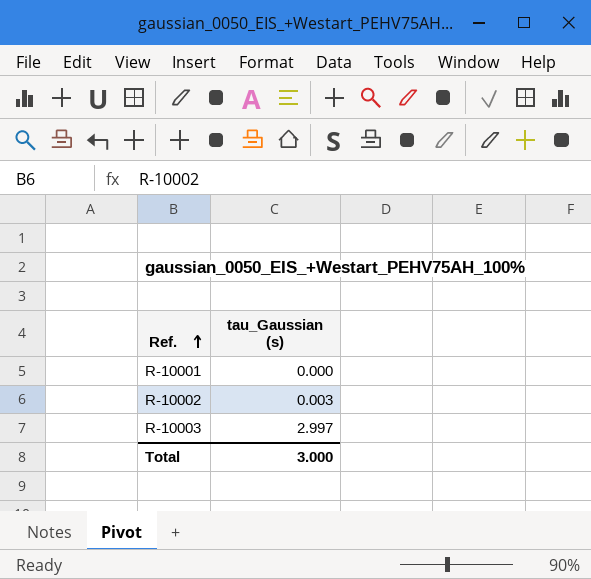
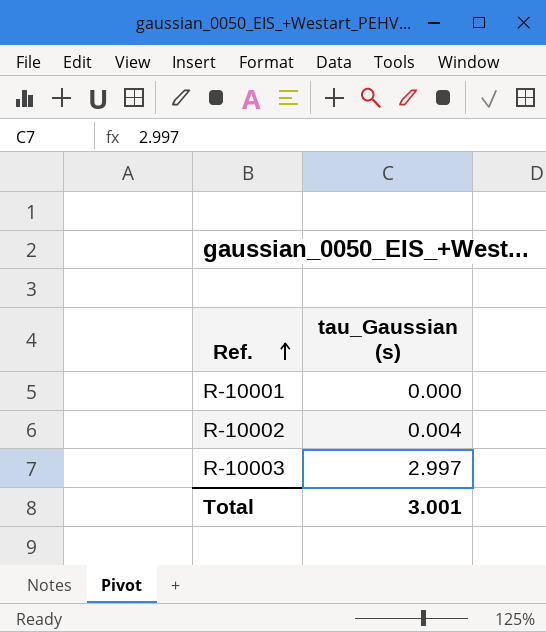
R-10002 | tau_Gaussian (s): 0.003 -> 0.004
Total | tau_Gaussian (s): 3.000 -> 3.001

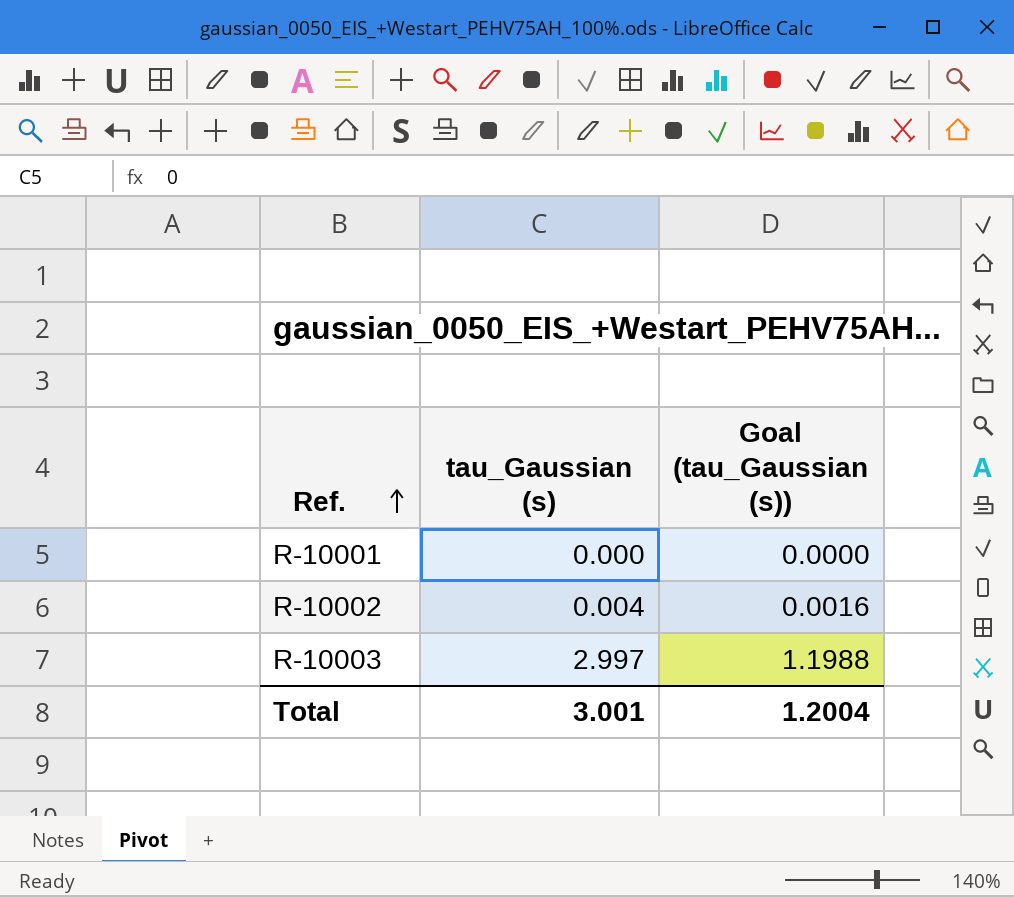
column Goal (tau_Gaussian (s)) | formula: none -> [tau_Gaussian (s)] * 0.4

